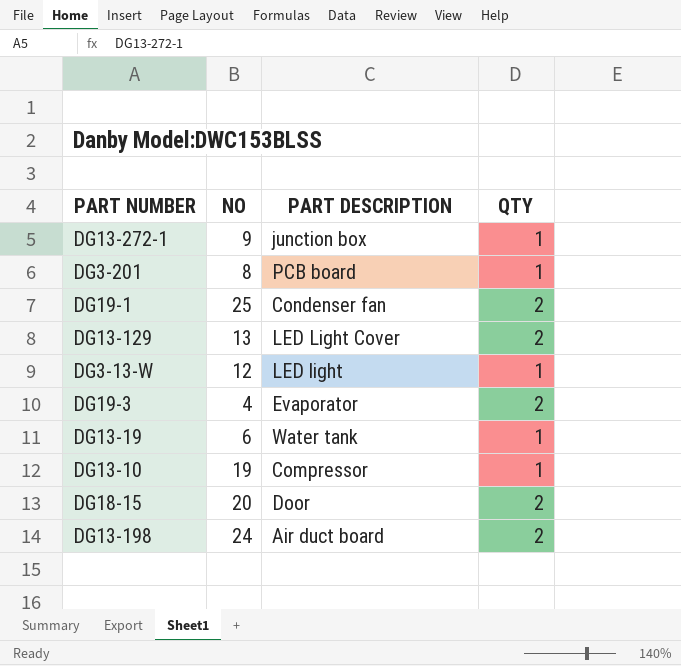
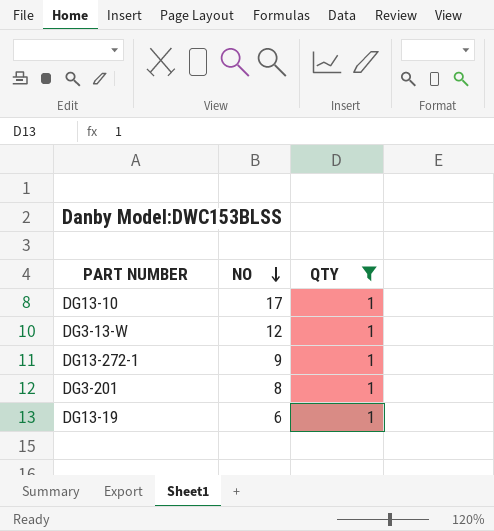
filter: none -> QTY = 1
row order: none -> NO descending
column PART DESCRIPTION | position: 3 -> none
DG13-10 | NO: 19 -> 17

